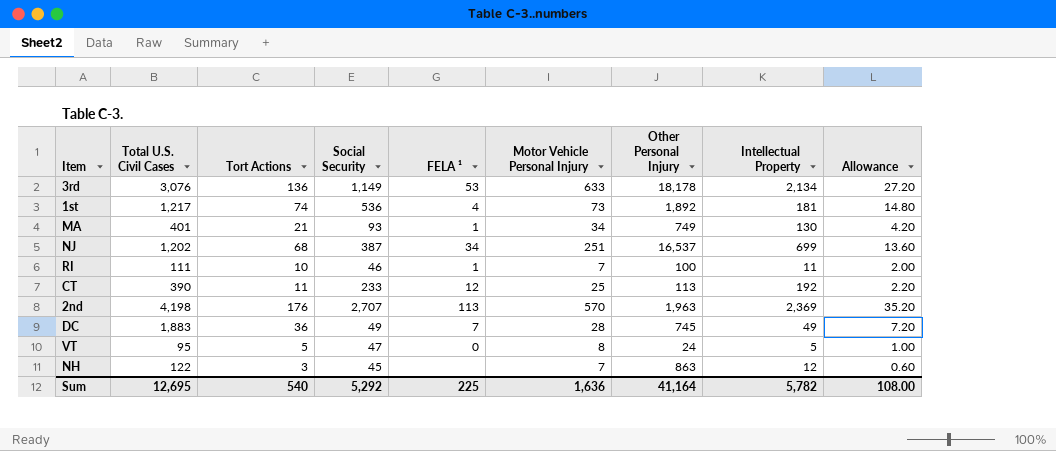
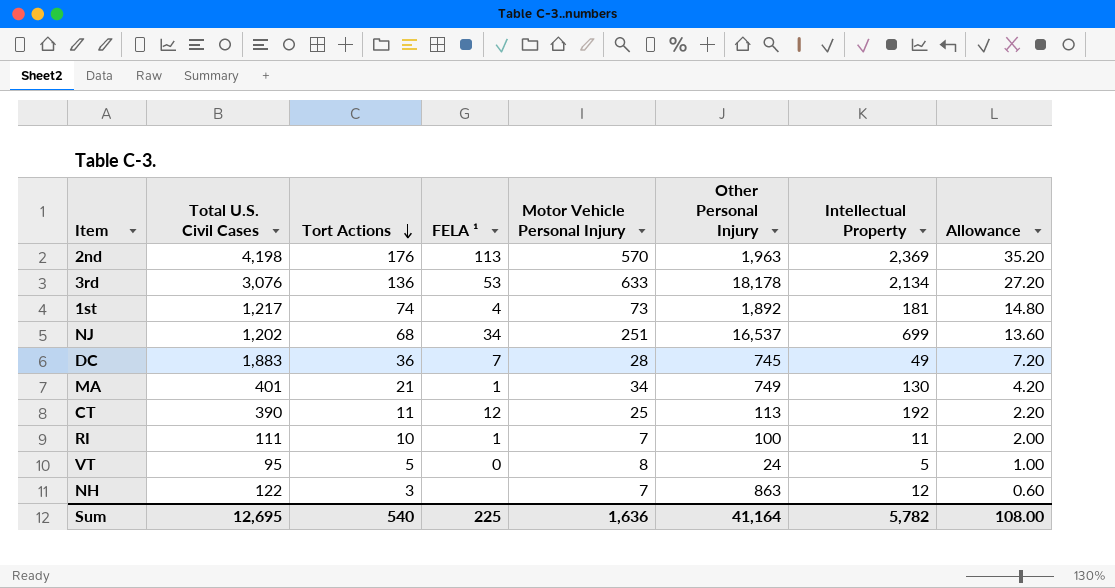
row order: none -> Tort Actions descending
column Social Security | position: 4 -> none

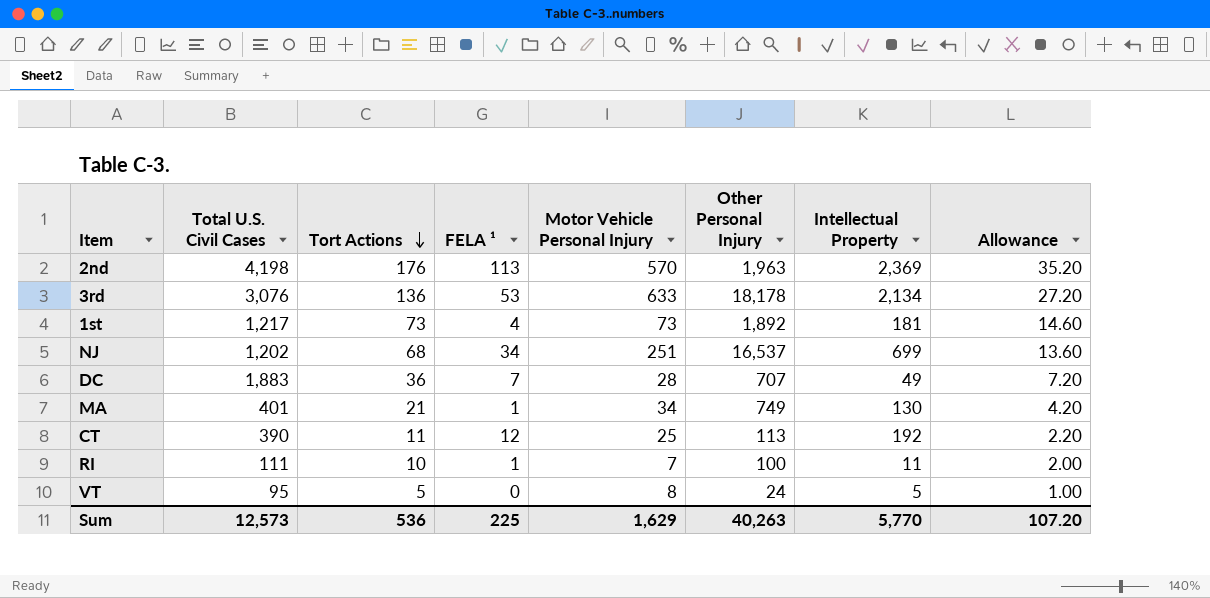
row NH: 122 | 3 | none | 7 | 863 | 12 | 0.60 -> none
1st | Tort Actions: 74 -> 73
1st | Allowance: 14.80 -> 14.60
DC | Other Personal Injury: 745 -> 707
Sum | Total U.S. Civil Cases: 12,695 -> 12,573
Sum | Tort Actions: 540 -> 536
Sum | Motor Vehicle Personal Injury: 1,636 -> 1,629
Sum | Other Personal Injury: 41,164 -> 40,263
Sum | Intellectual Property: 5,782 -> 5,770
Sum | Allowance: 108.00 -> 107.20

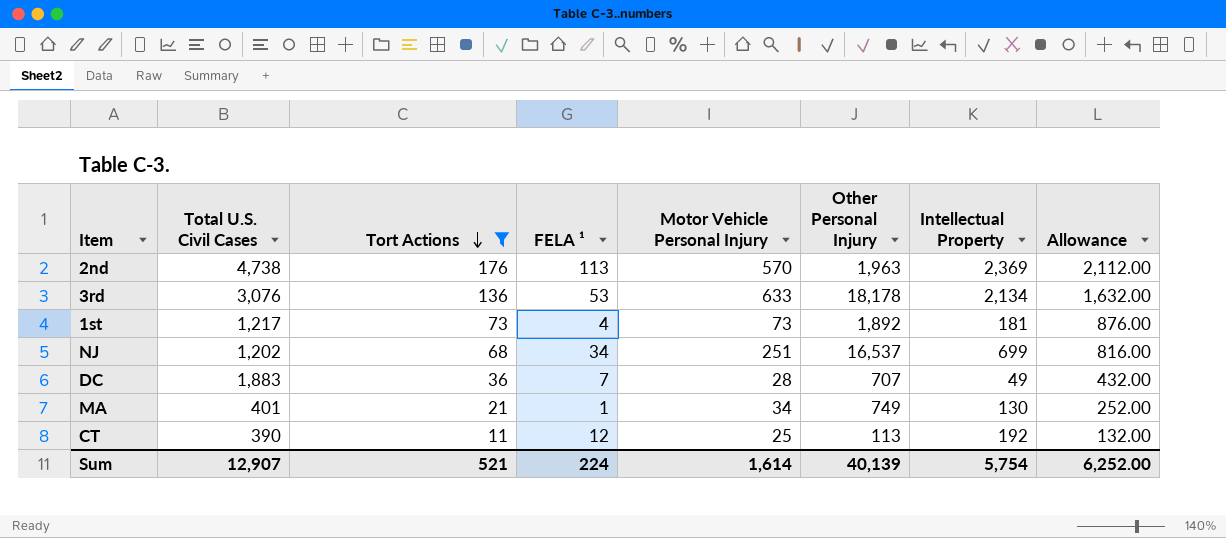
filter: none -> Tort Actions >= 11
column Allowance | formula: [Tort Actions] * 0.2 -> [Tort Actions] * 12
2nd | Total U.S. Civil Cases: 4,198 -> 4,738
Sum | Total U.S. Civil Cases: 12,573 -> 12,907
Sum | Tort Actions: 536 -> 521
Sum | FELA ¹: 225 -> 224
Sum | Motor Vehicle Personal Injury: 1,629 -> 1,614
Sum | Other Personal Injury: 40,263 -> 40,139
Sum | Intellectual Property: 5,770 -> 5,754
Sum | Allowance: 107.20 -> 6,252.00

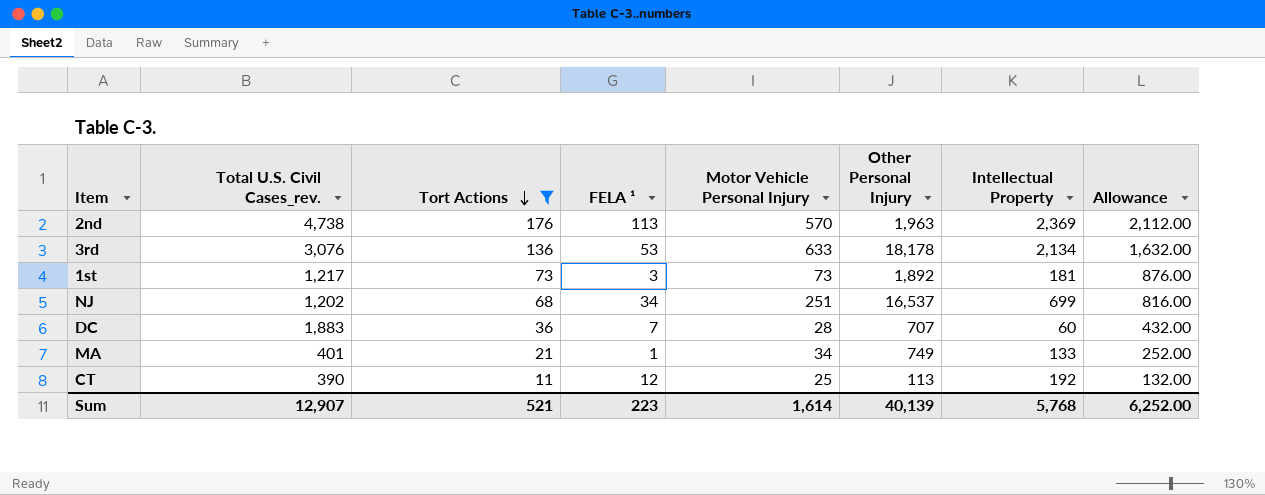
column name: Total U.S. Civil Cases -> Total U.S. Civil Cases_rev.
1st | FELA ¹: 4 -> 3
DC | Intellectual Property: 49 -> 60
MA | Intellectual Property: 130 -> 133
Sum | FELA ¹: 224 -> 223
Sum | Intellectual Property: 5,754 -> 5,768

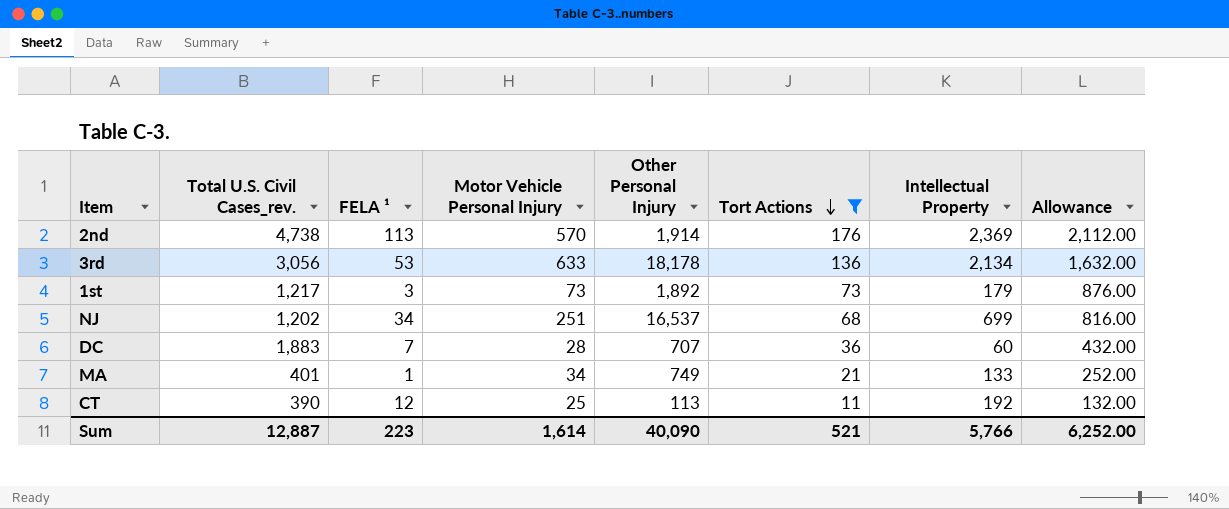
column Tort Actions | position: 3 -> 6
2nd | Other Personal Injury: 1,963 -> 1,914
3rd | Total U.S. Civil Cases_rev.: 3,076 -> 3,056
1st | Intellectual Property: 181 -> 179
Sum | Total U.S. Civil Cases_rev.: 12,907 -> 12,887
Sum | Other Personal Injury: 40,139 -> 40,090
Sum | Intellectual Property: 5,768 -> 5,766

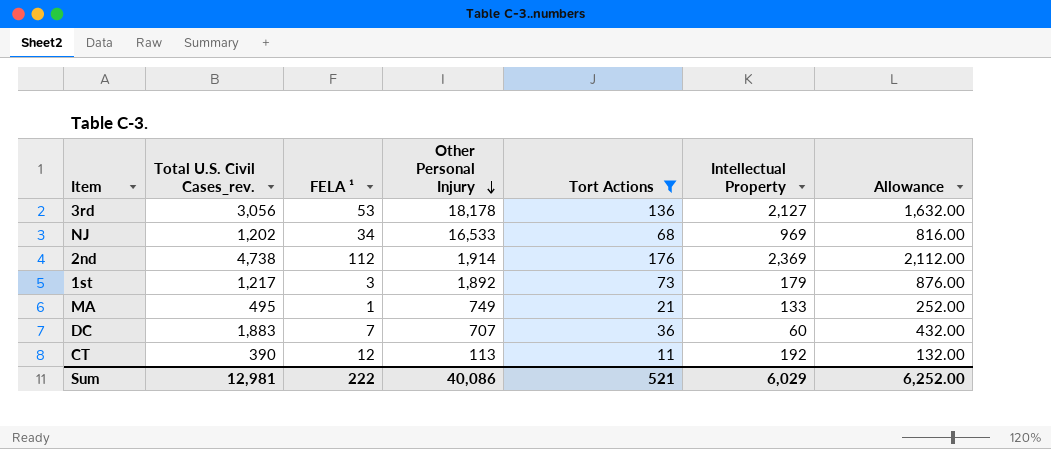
row order: Tort Actions descending -> Other Personal Injury descending
column Motor Vehicle Personal Injury | position: 4 -> none
3rd | Intellectual Property: 2,134 -> 2,127
NJ | Other Personal Injury: 16,537 -> 16,533
NJ | Intellectual Property: 699 -> 969
2nd | FELA ¹: 113 -> 112
MA | Total U.S. Civil Cases_rev.: 401 -> 495
Sum | Total U.S. Civil Cases_rev.: 12,887 -> 12,981
Sum | FELA ¹: 223 -> 222
Sum | Other Personal Injury: 40,090 -> 40,086
Sum | Intellectual Property: 5,766 -> 6,029

